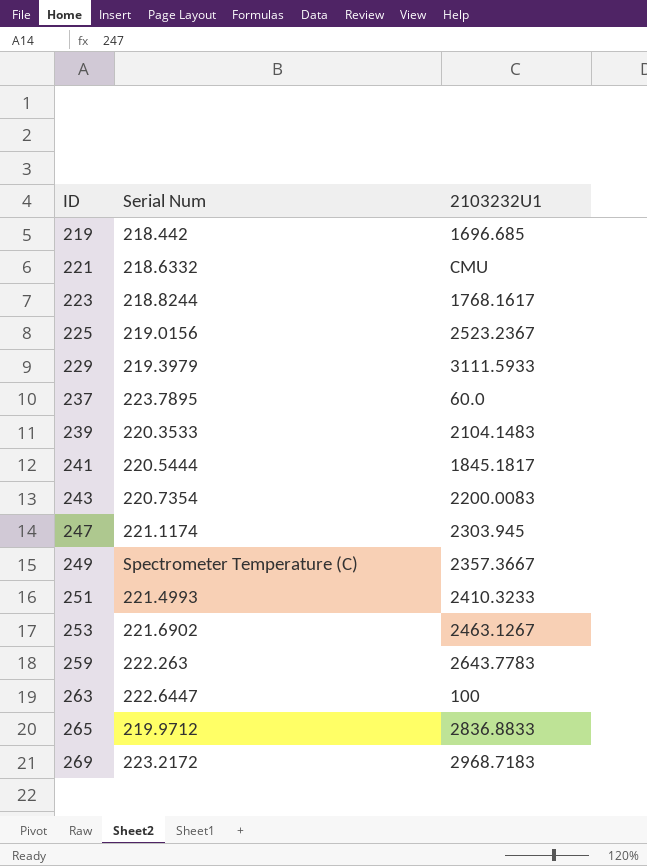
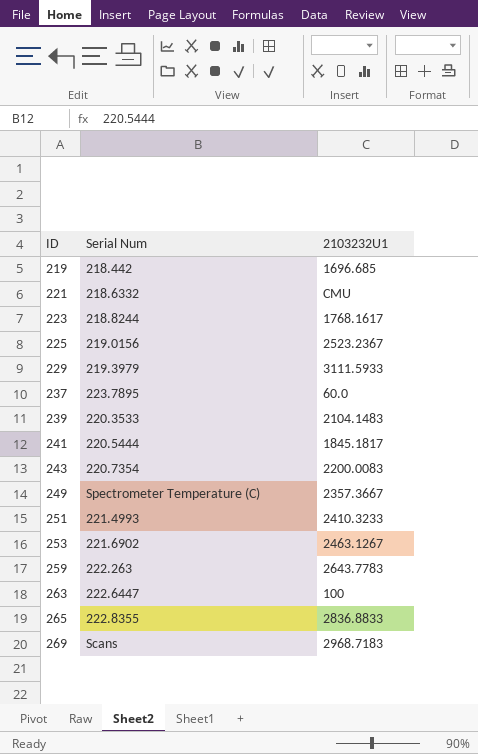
row 247: 221.1174 | 2303.945 -> none
265 | Serial Num: 219.9712 -> 222.8355
269 | Serial Num: 223.2172 -> Scans

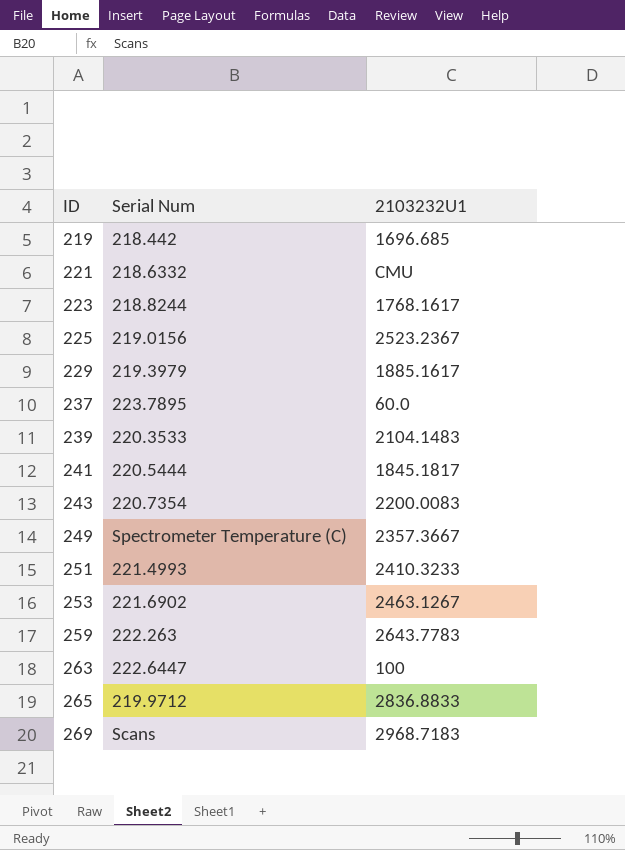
229 | 2103232U1: 3111.5933 -> 1885.1617
265 | Serial Num: 222.8355 -> 219.9712

